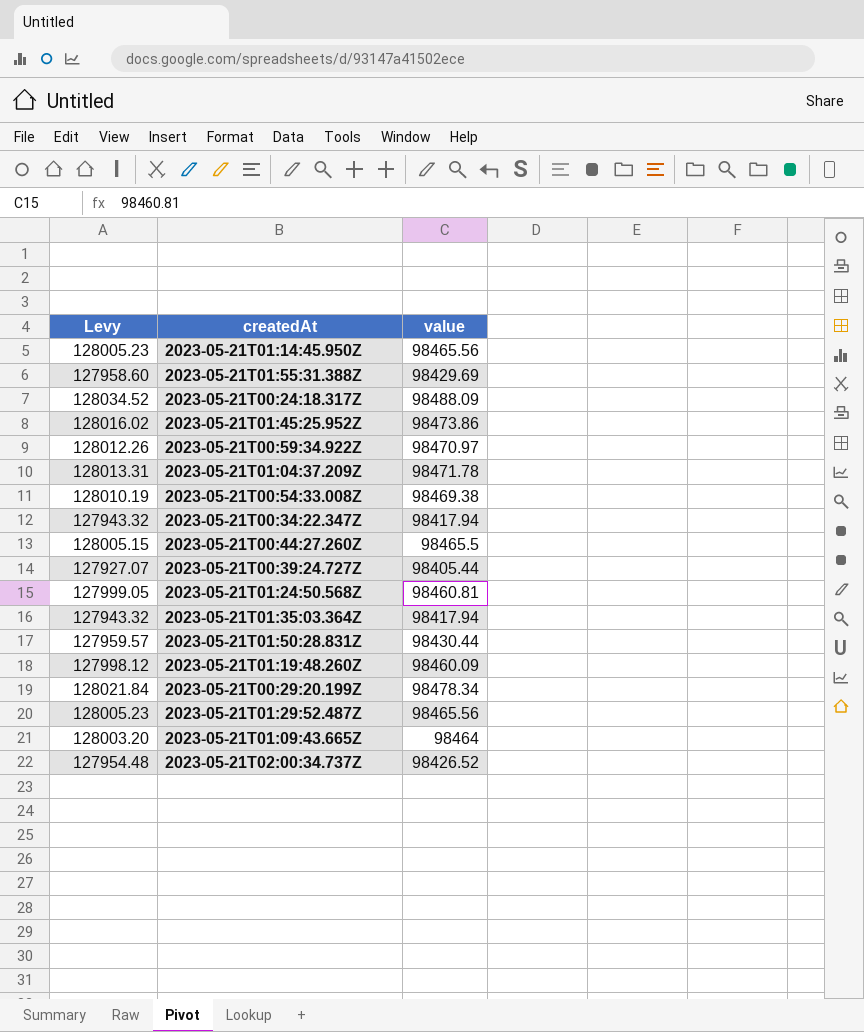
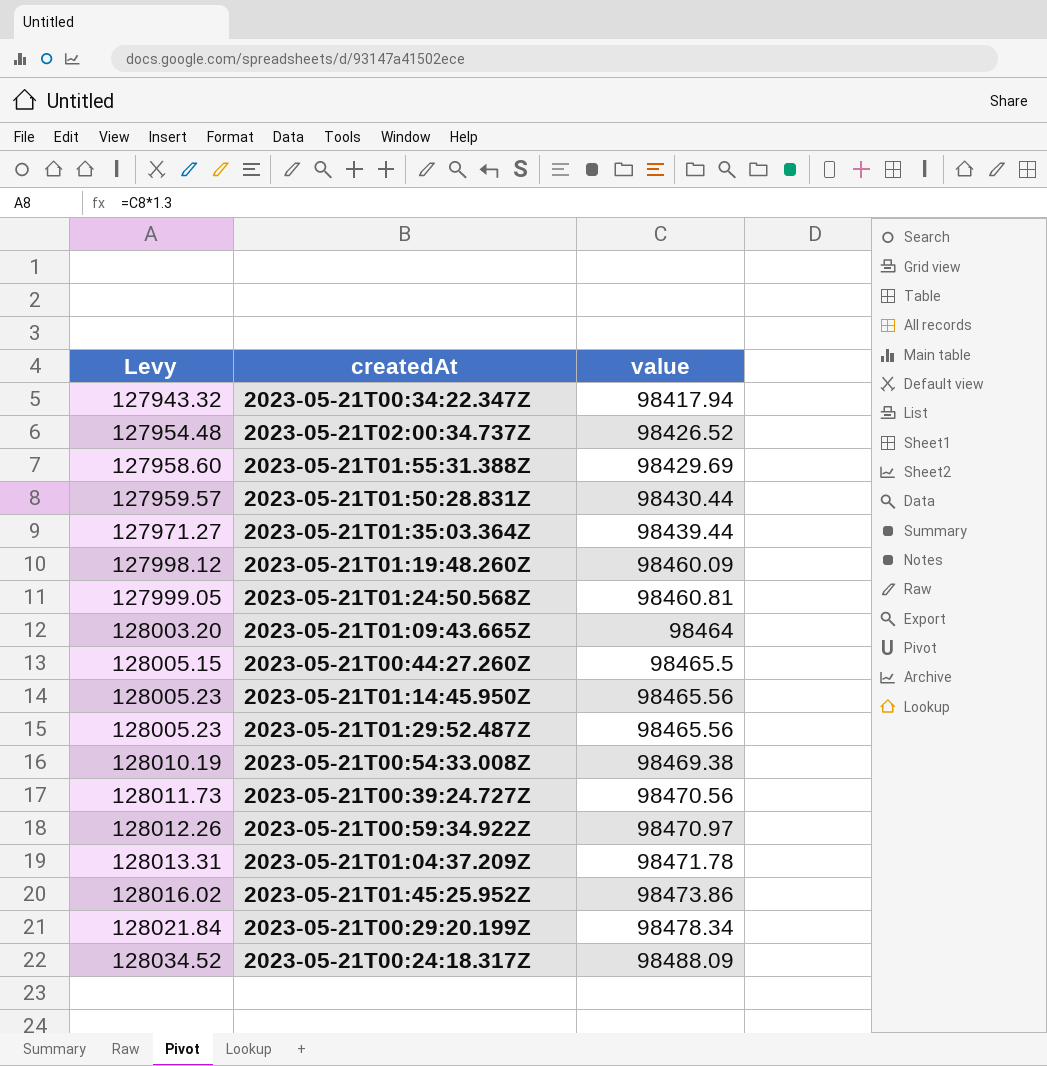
row order: none -> Levy ascending
2023-05-21T01:35:03.364Z | Levy: 127943.32 -> 127971.27
2023-05-21T01:35:03.364Z | value: 98417.94 -> 98439.44
2023-05-21T00:39:24.727Z | Levy: 127927.07 -> 128011.73
2023-05-21T00:39:24.727Z | value: 98405.44 -> 98470.56

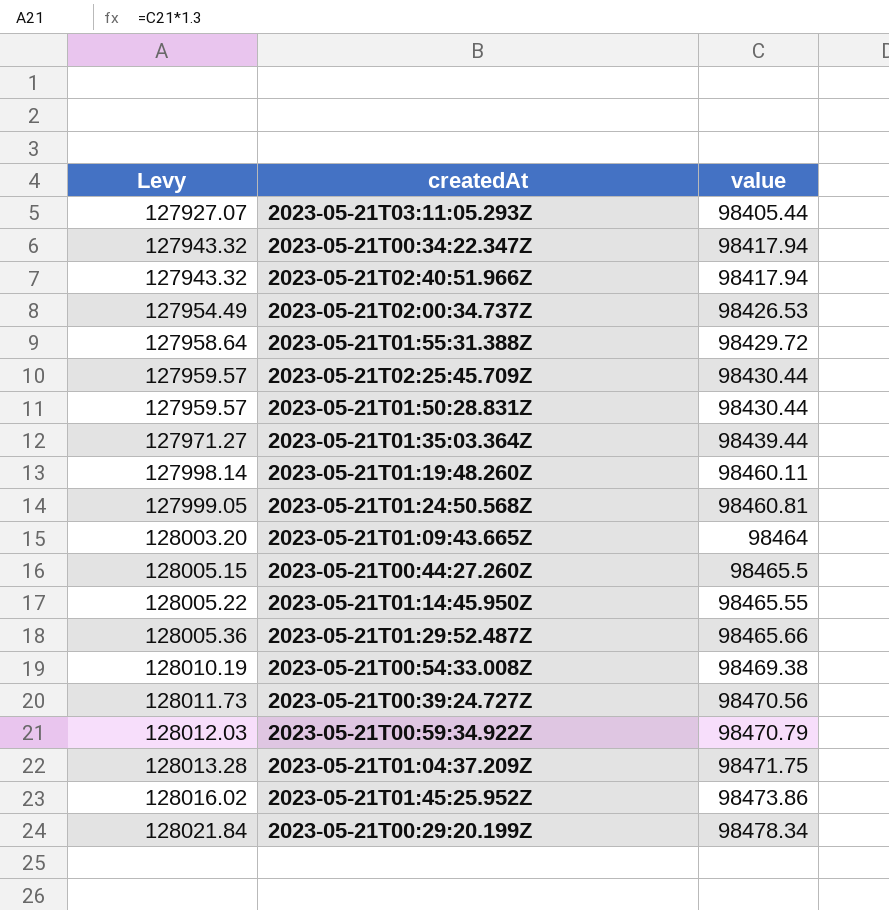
row 2023-05-21T00:24:18.317Z: 128034.52 | 98488.09 -> none
row 2023-05-21T03:11:05.293Z: none -> 127927.07 | 98405.44
row 2023-05-21T02:40:51.966Z: none -> 127943.32 | 98417.94
2023-05-21T02:00:34.737Z | Levy: 127954.48 -> 127954.49
2023-05-21T02:00:34.737Z | value: 98426.52 -> 98426.53
2023-05-21T01:55:31.388Z | Levy: 127958.60 -> 127958.64
2023-05-21T01:55:31.388Z | value: 98429.69 -> 98429.72
row 2023-05-21T02:25:45.709Z: none -> 127959.57 | 98430.44
2023-05-21T01:19:48.260Z | Levy: 127998.12 -> 127998.14
2023-05-21T01:19:48.260Z | value: 98460.09 -> 98460.11
2023-05-21T01:14:45.950Z | Levy: 128005.23 -> 128005.22
2023-05-21T01:14:45.950Z | value: 98465.56 -> 98465.55
2023-05-21T01:29:52.487Z | Levy: 128005.23 -> 128005.36
2023-05-21T01:29:52.487Z | value: 98465.56 -> 98465.66
2023-05-21T00:59:34.922Z | Levy: 128012.26 -> 128012.03
2023-05-21T00:59:34.922Z | value: 98470.97 -> 98470.79
2023-05-21T01:04:37.209Z | Levy: 128013.31 -> 128013.28
2023-05-21T01:04:37.209Z | value: 98471.78 -> 98471.75

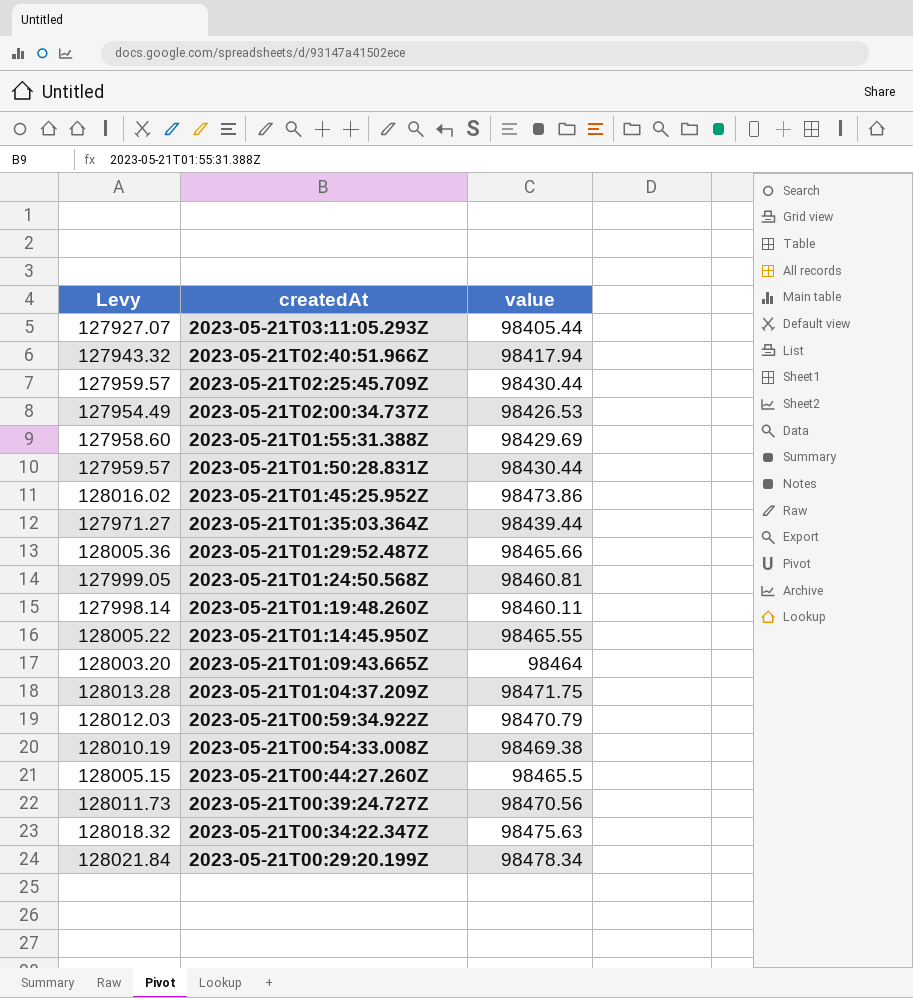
row order: Levy ascending -> createdAt descending
2023-05-21T01:55:31.388Z | Levy: 127958.64 -> 127958.60
2023-05-21T01:55:31.388Z | value: 98429.72 -> 98429.69
2023-05-21T00:34:22.347Z | Levy: 127943.32 -> 128018.32
2023-05-21T00:34:22.347Z | value: 98417.94 -> 98475.63

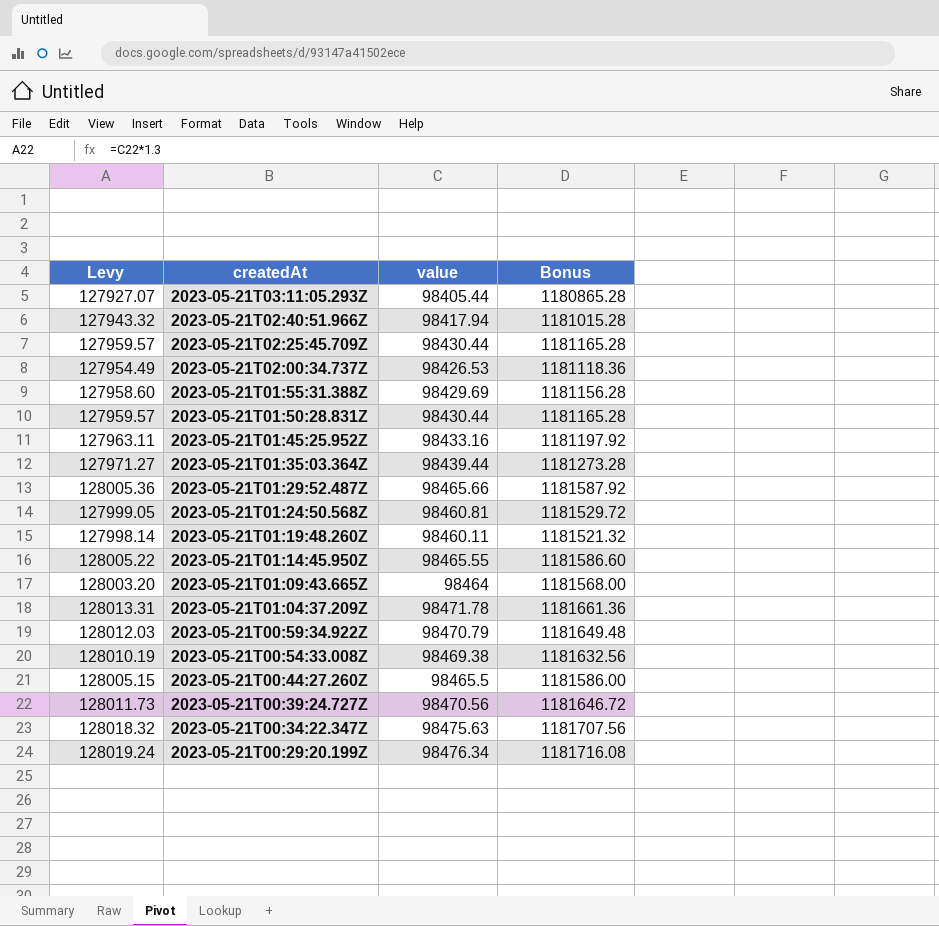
column Bonus | formula: none -> [value] * 12
2023-05-21T01:45:25.952Z | Levy: 128016.02 -> 127963.11
2023-05-21T01:45:25.952Z | value: 98473.86 -> 98433.16
2023-05-21T01:04:37.209Z | Levy: 128013.28 -> 128013.31
2023-05-21T01:04:37.209Z | value: 98471.75 -> 98471.78
2023-05-21T00:29:20.199Z | Levy: 128021.84 -> 128019.24
2023-05-21T00:29:20.199Z | value: 98478.34 -> 98476.34

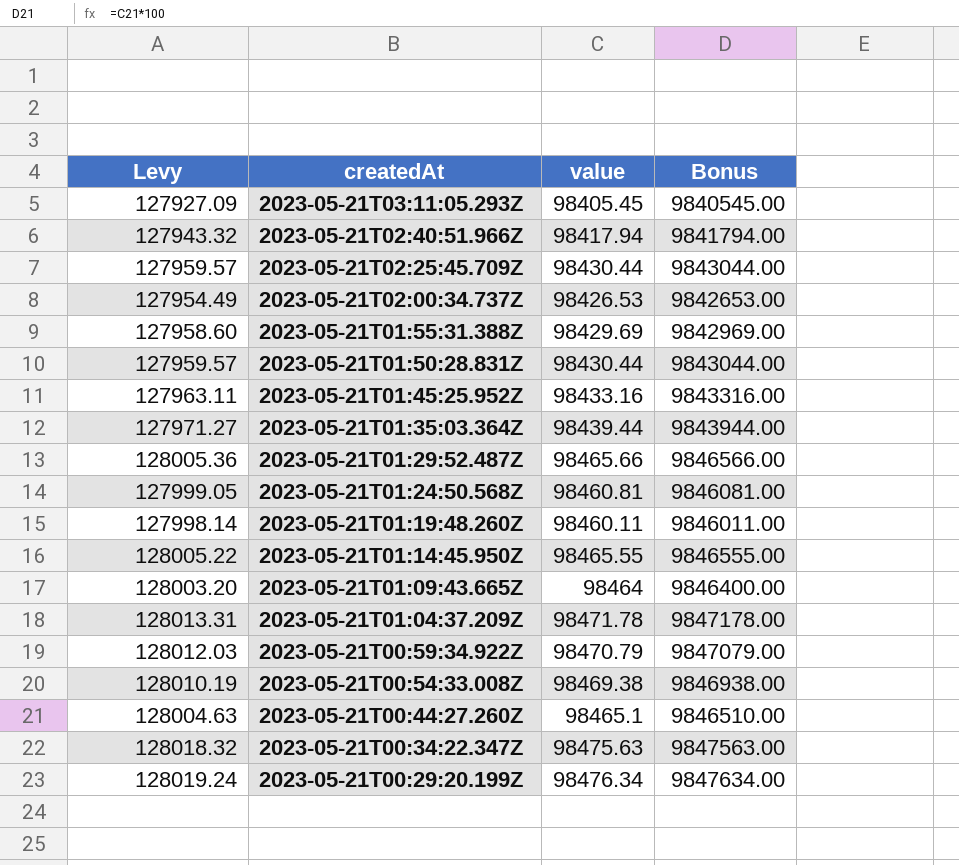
column Bonus | formula: [value] * 12 -> [value] * 100
row 2023-05-21T00:39:24.727Z: 128011.73 | 98470.56 | 1181646.72 -> none
2023-05-21T03:11:05.293Z | Levy: 127927.07 -> 127927.09
2023-05-21T03:11:05.293Z | value: 98405.44 -> 98405.45
2023-05-21T00:44:27.260Z | Levy: 128005.15 -> 128004.63
2023-05-21T00:44:27.260Z | value: 98465.5 -> 98465.1

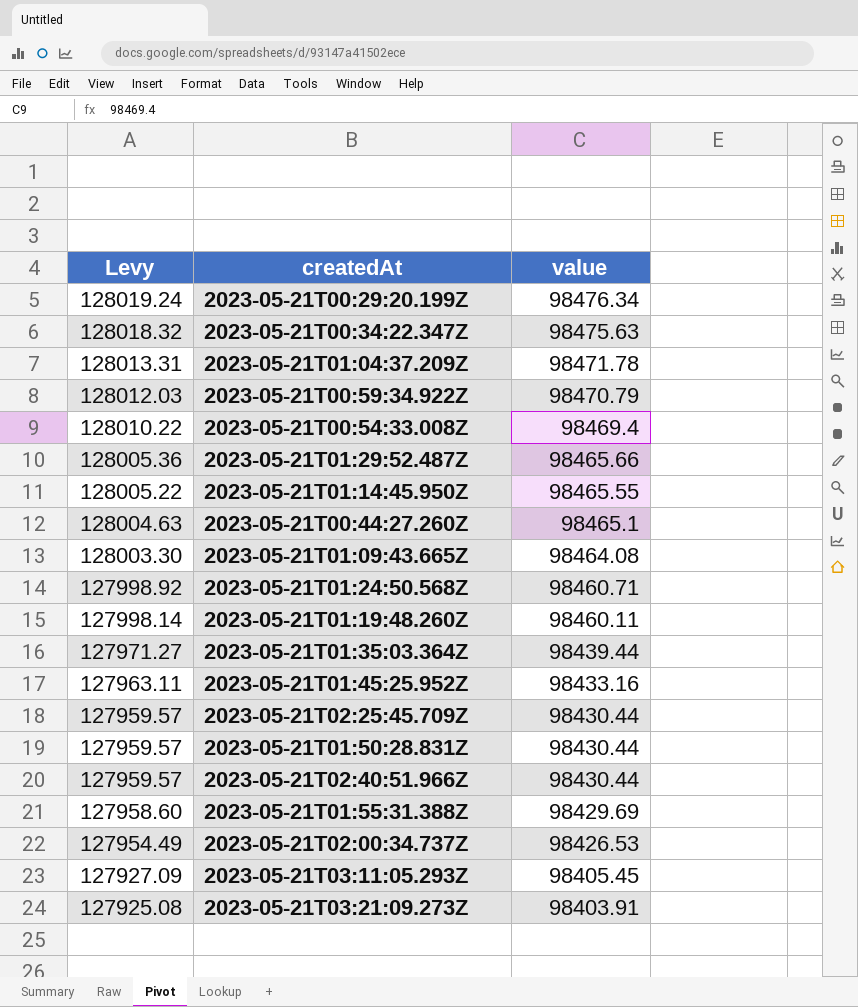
row order: createdAt descending -> Levy descending
column Bonus | formula: [value] * 100 -> none
2023-05-21T00:54:33.008Z | Levy: 128010.19 -> 128010.22
2023-05-21T00:54:33.008Z | value: 98469.38 -> 98469.4
2023-05-21T01:09:43.665Z | Levy: 128003.20 -> 128003.30
2023-05-21T01:09:43.665Z | value: 98464 -> 98464.08
2023-05-21T01:24:50.568Z | Levy: 127999.05 -> 127998.92
2023-05-21T01:24:50.568Z | value: 98460.81 -> 98460.71
2023-05-21T02:40:51.966Z | Levy: 127943.32 -> 127959.57
2023-05-21T02:40:51.966Z | value: 98417.94 -> 98430.44
row 2023-05-21T03:21:09.273Z: none -> 127925.08 | 98403.91

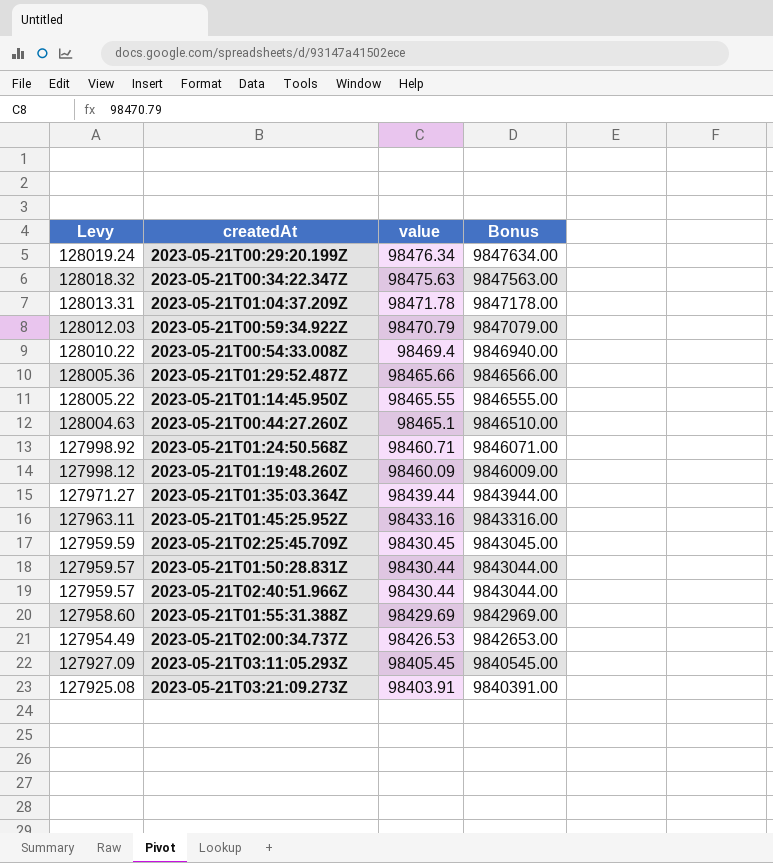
column Bonus | formula: none -> [value] * 100
row 2023-05-21T01:09:43.665Z: 128003.30 | 98464.08 -> none
2023-05-21T01:19:48.260Z | Levy: 127998.14 -> 127998.12
2023-05-21T01:19:48.260Z | value: 98460.11 -> 98460.09
2023-05-21T02:25:45.709Z | Levy: 127959.57 -> 127959.59
2023-05-21T02:25:45.709Z | value: 98430.44 -> 98430.45

